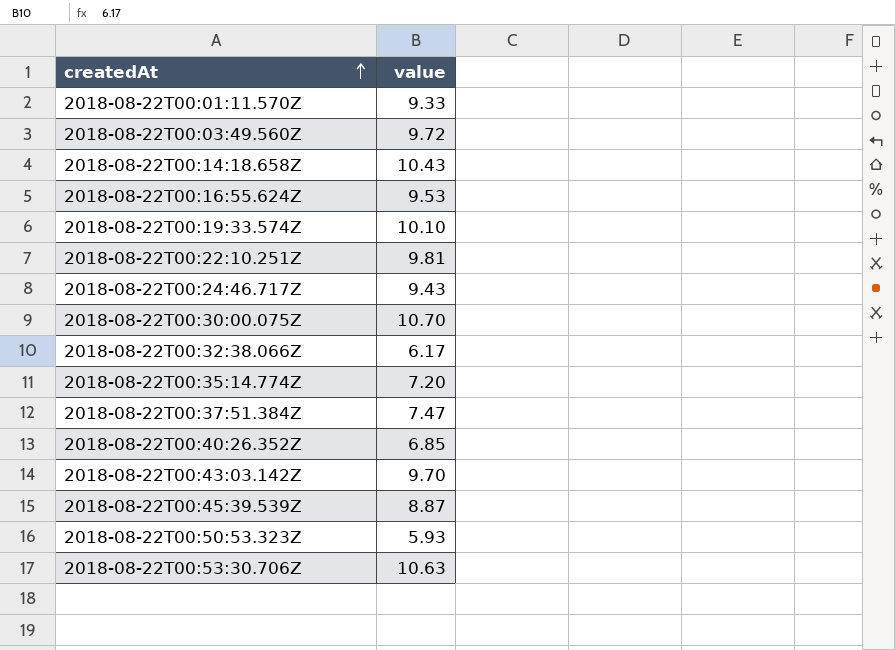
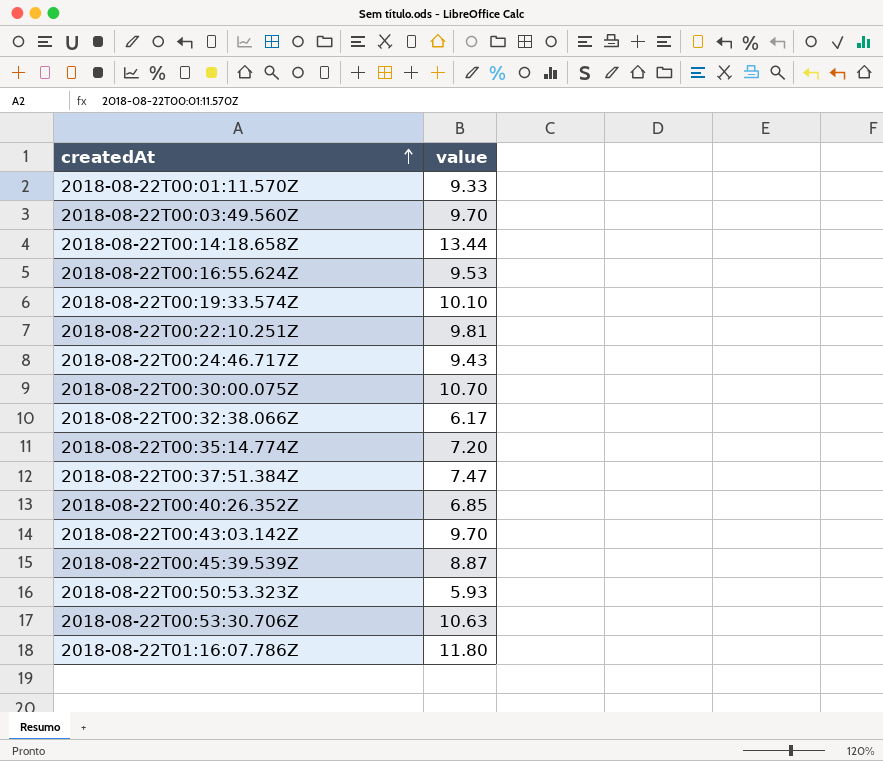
2018-08-22T00:03:49.560Z | value: 9.72 -> 9.70
2018-08-22T00:14:18.658Z | value: 10.43 -> 13.44
row 2018-08-22T01:16:07.786Z: none -> 11.80

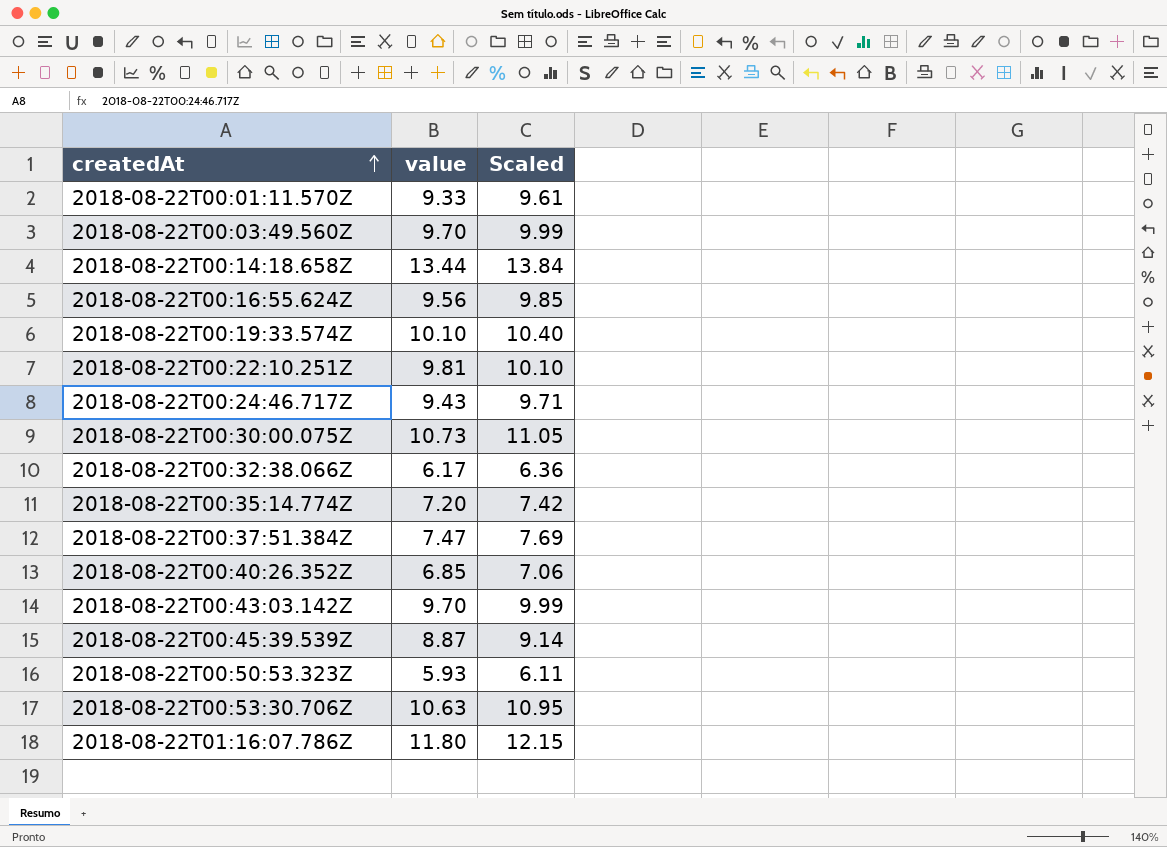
column Scaled | formula: none -> [value] * 1.03
2018-08-22T00:16:55.624Z | value: 9.53 -> 9.56
2018-08-22T00:30:00.075Z | value: 10.70 -> 10.73

